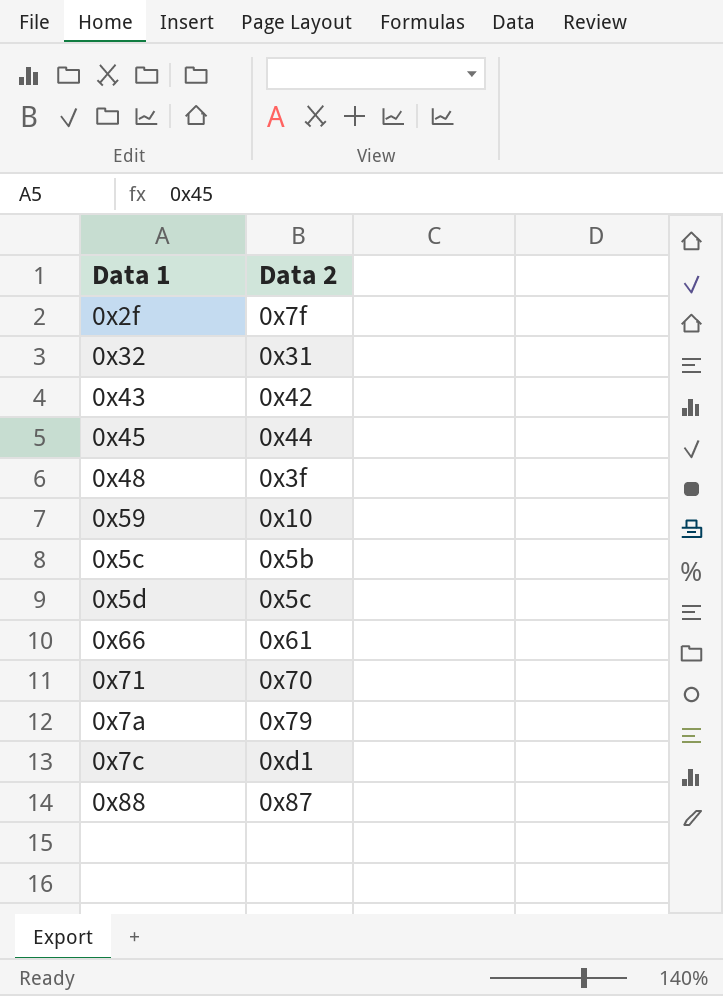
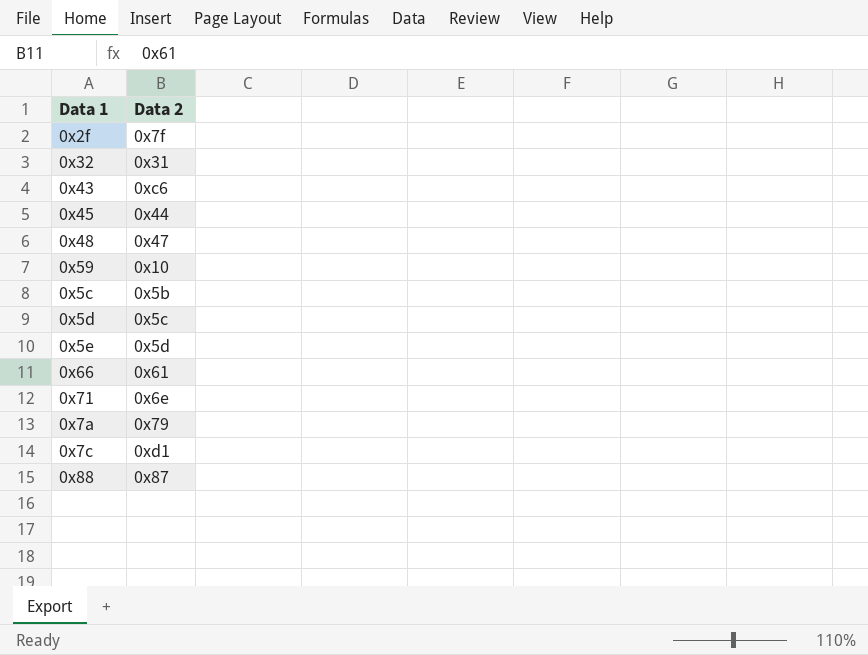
0x43 | Data 2: 0x42 -> 0xc6
0x48 | Data 2: 0x3f -> 0x47
row 0x5e: none -> 0x5d
0x71 | Data 2: 0x70 -> 0x6e

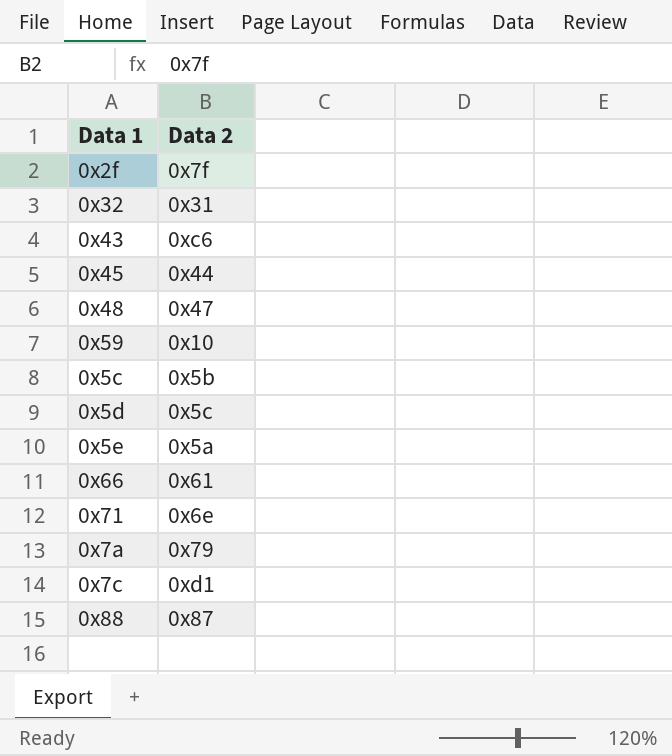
0x5e | Data 2: 0x5d -> 0x5a

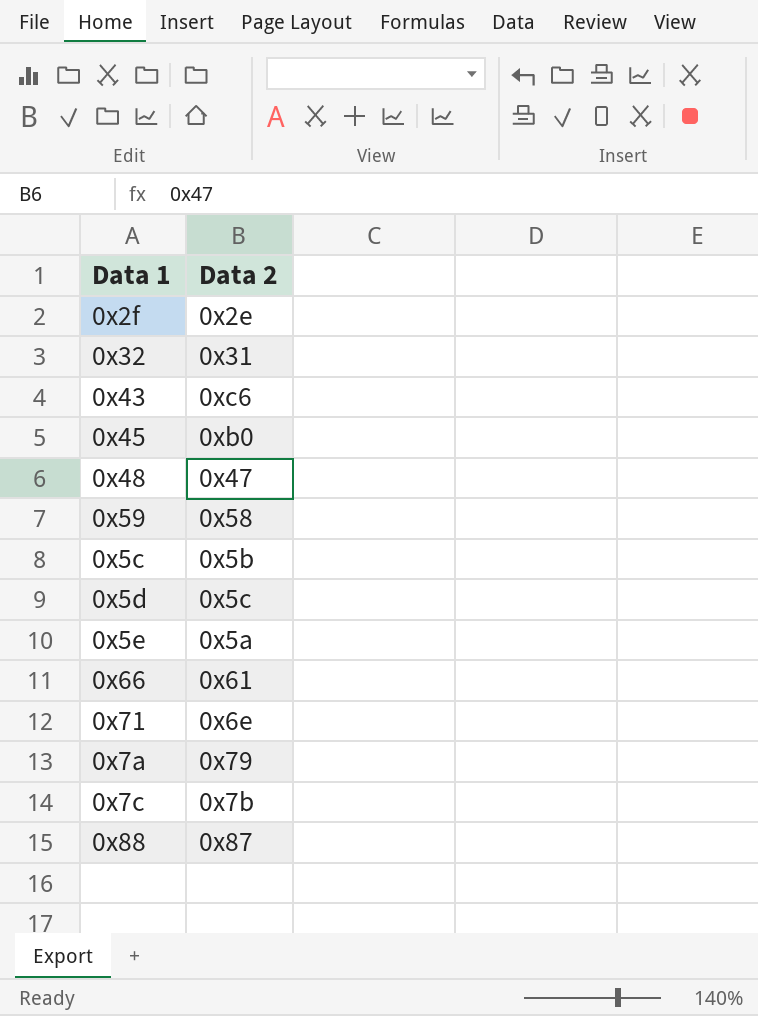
0x2f | Data 2: 0x7f -> 0x2e
0x45 | Data 2: 0x44 -> 0xb0
0x59 | Data 2: 0x10 -> 0x58
0x7c | Data 2: 0xd1 -> 0x7b

